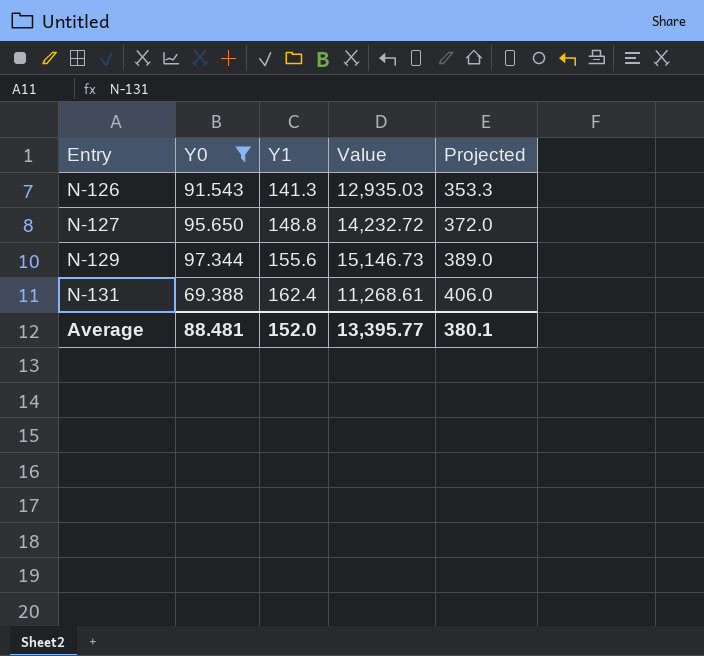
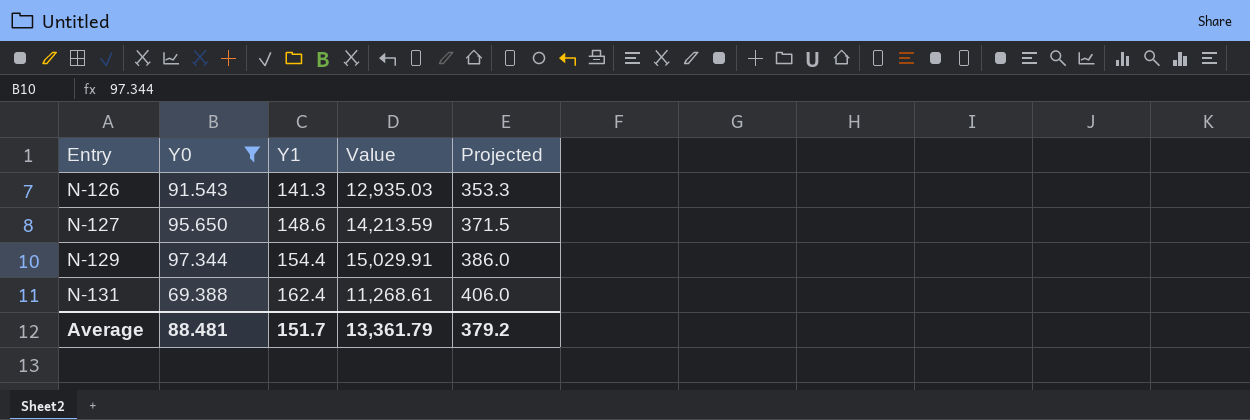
N-127 | Y1: 148.8 -> 148.6
N-127 | Value: 14,232.72 -> 14,213.59
N-127 | Projected: 372.0 -> 371.5
N-129 | Y1: 155.6 -> 154.4
N-129 | Value: 15,146.73 -> 15,029.91
N-129 | Projected: 389.0 -> 386.0
Average | Y1: 152.0 -> 151.7
Average | Value: 13,395.77 -> 13,361.79
Average | Projected: 380.1 -> 379.2

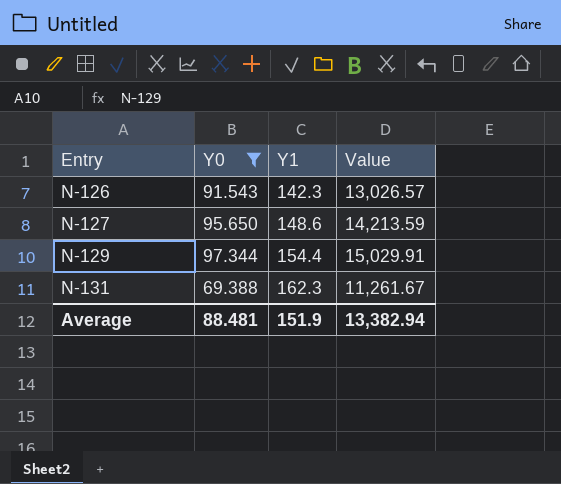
column Projected | formula: [Y1] * 2.5 -> none
N-126 | Y1: 141.3 -> 142.3
N-126 | Value: 12,935.03 -> 13,026.57
N-131 | Y1: 162.4 -> 162.3
N-131 | Value: 11,268.61 -> 11,261.67
Average | Y1: 151.7 -> 151.9
Average | Value: 13,361.79 -> 13,382.94

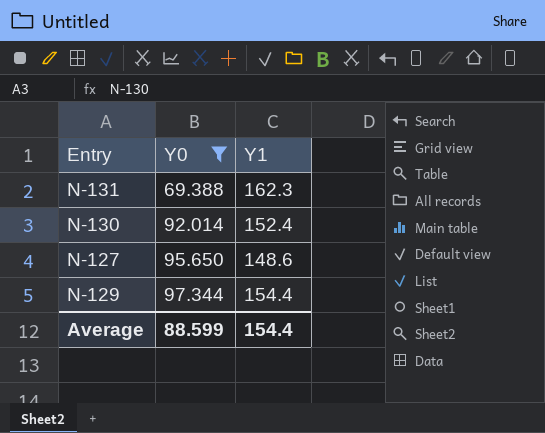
row order: Entry ascending -> Y0 ascending
column Value | formula: [Y0] * [Y1] -> none
row N-126: 91.543 | 142.3 | 13,026.57 -> none
row N-130: none -> 92.014 | 152.4
Average | Y0: 88.481 -> 88.599
Average | Y1: 151.9 -> 154.4

